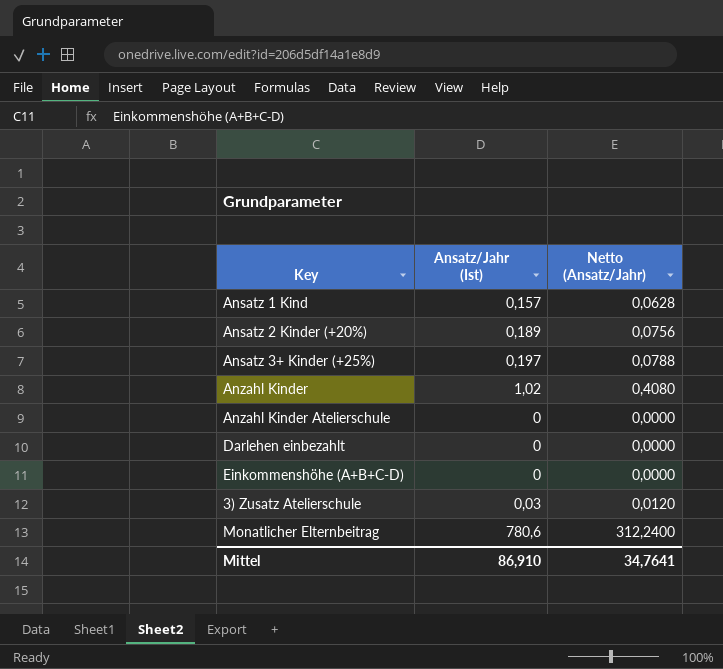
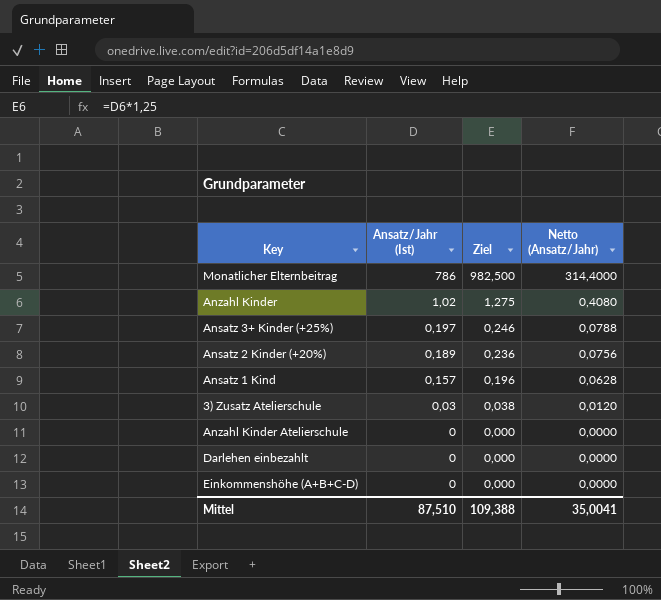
row order: none -> Ansatz/Jahr (Ist) descending
column Ziel | formula: none -> [Ansatz/Jahr (Ist)] * 1,25
Monatlicher Elternbeitrag | Ansatz/Jahr (Ist): 780,6 -> 786
Monatlicher Elternbeitrag | Netto (Ansatz/Jahr): 312,2400 -> 314,4000
Mittel | Ansatz/Jahr (Ist): 86,910 -> 87,510
Mittel | Netto (Ansatz/Jahr): 34,7641 -> 35,0041

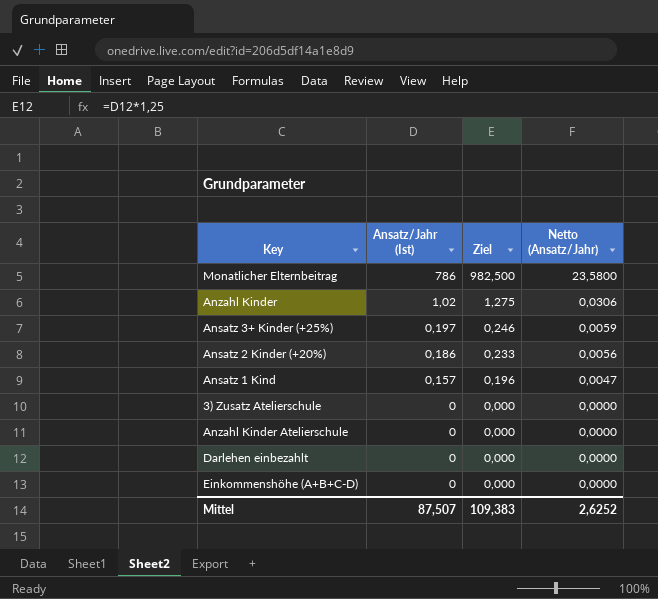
column Netto (Ansatz/Jahr) | formula: [Ansatz/Jahr (Ist)] * 0,4 -> [Ansatz/Jahr (Ist)] * 0,03
Ansatz 2 Kinder (+20%) | Ansatz/Jahr (Ist): 0,189 -> 0,186
Ansatz 2 Kinder (+20%) | Ziel: 0,236 -> 0,233
3) Zusatz Atelierschule | Ansatz/Jahr (Ist): 0,03 -> 0
3) Zusatz Atelierschule | Ziel: 0,038 -> 0,000
Mittel | Ansatz/Jahr (Ist): 87,510 -> 87,507
Mittel | Ziel: 109,388 -> 109,383
Mittel | Netto (Ansatz/Jahr): 35,0041 -> 2,6252

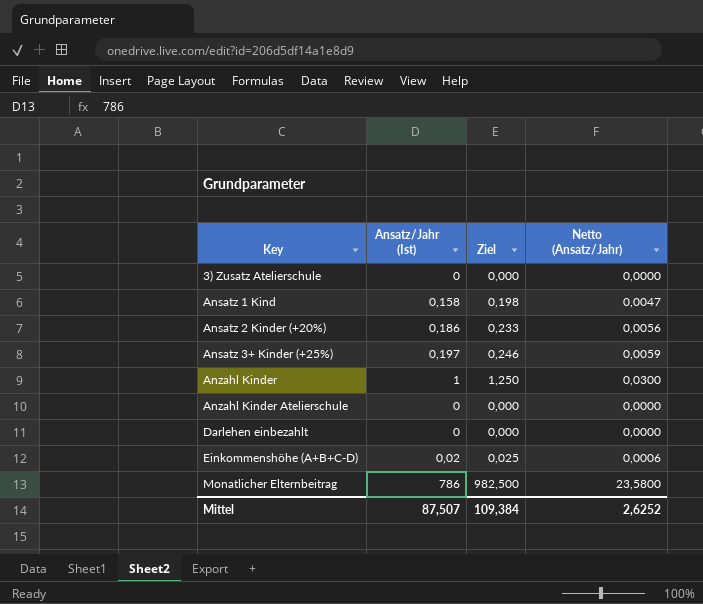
row order: Ansatz/Jahr (Ist) descending -> Key ascending
Ansatz 1 Kind | Ansatz/Jahr (Ist): 0,157 -> 0,158
Ansatz 1 Kind | Ziel: 0,196 -> 0,198
Anzahl Kinder | Ansatz/Jahr (Ist): 1,02 -> 1
Anzahl Kinder | Ziel: 1,275 -> 1,250
Anzahl Kinder | Netto (Ansatz/Jahr): 0,0306 -> 0,0300
Einkommenshöhe (A+B+C-D) | Ansatz/Jahr (Ist): 0 -> 0,02
Einkommenshöhe (A+B+C-D) | Ziel: 0,000 -> 0,025
Einkommenshöhe (A+B+C-D) | Netto (Ansatz/Jahr): 0,0000 -> 0,0006
Mittel | Ziel: 109,383 -> 109,384

